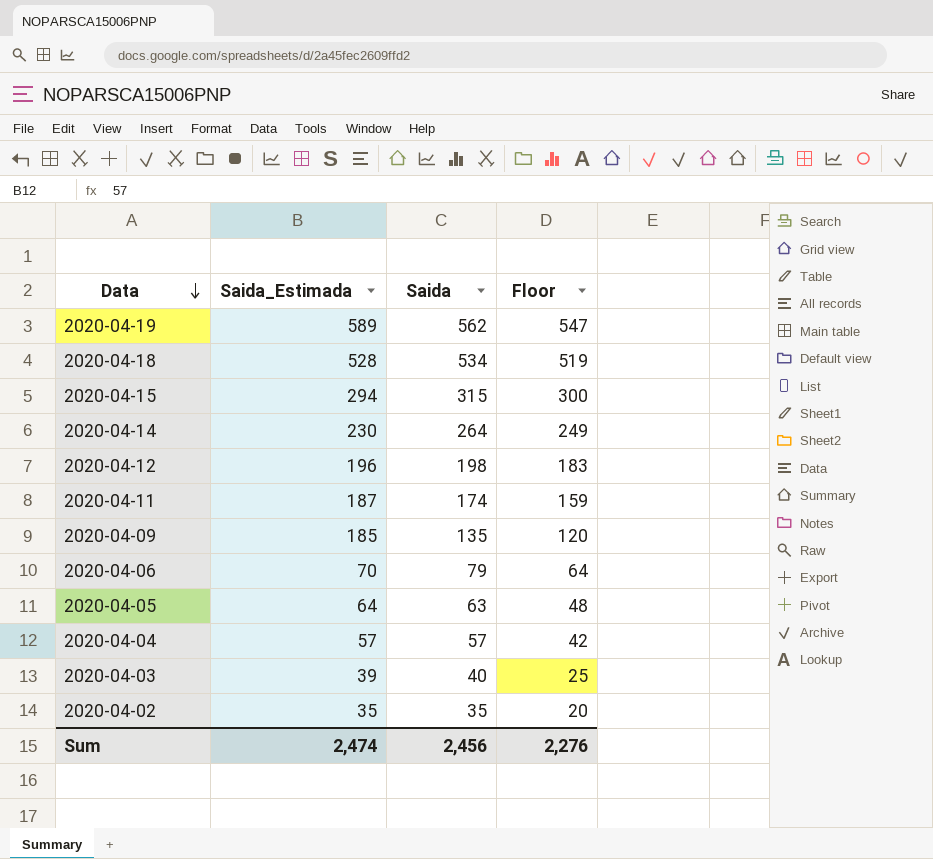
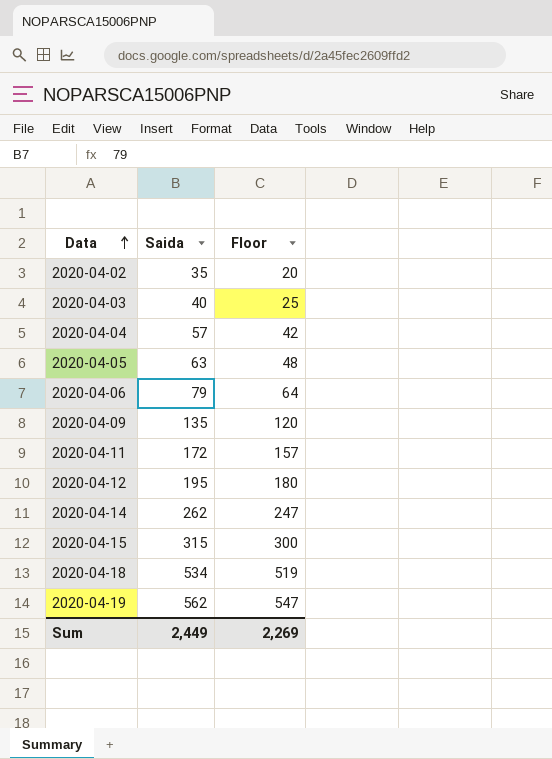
row order: Data descending -> Data ascending
column Saida_Estimada | position: 2 -> none
2020-04-11 | Saida: 174 -> 172
2020-04-11 | Floor: 159 -> 157
2020-04-12 | Saida: 198 -> 195
2020-04-12 | Floor: 183 -> 180
2020-04-14 | Saida: 264 -> 262
2020-04-14 | Floor: 249 -> 247
Sum | Saida: 2,456 -> 2,449
Sum | Floor: 2,276 -> 2,269

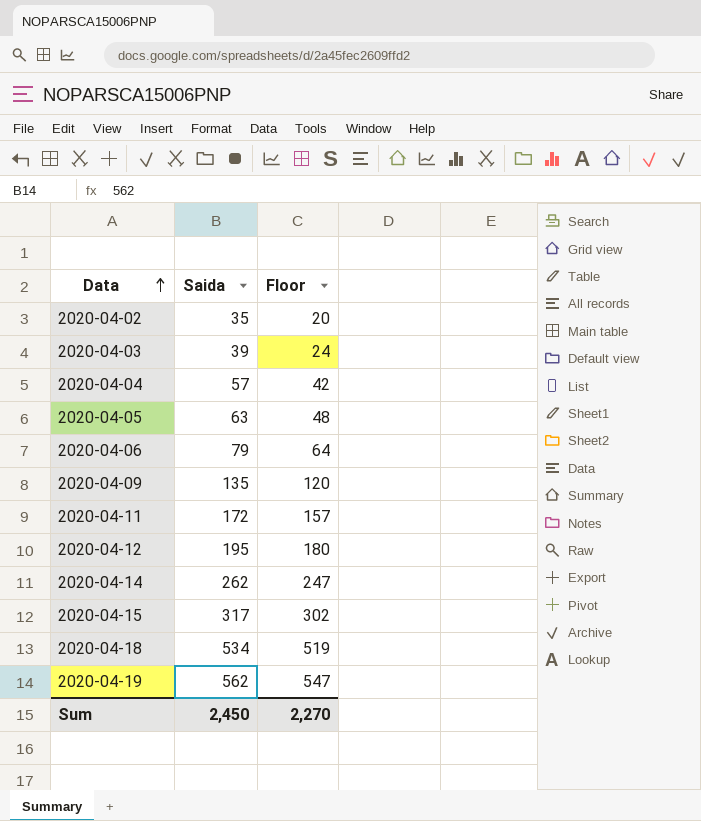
2020-04-03 | Saida: 40 -> 39
2020-04-03 | Floor: 25 -> 24
2020-04-15 | Saida: 315 -> 317
2020-04-15 | Floor: 300 -> 302
Sum | Saida: 2,449 -> 2,450
Sum | Floor: 2,269 -> 2,270

